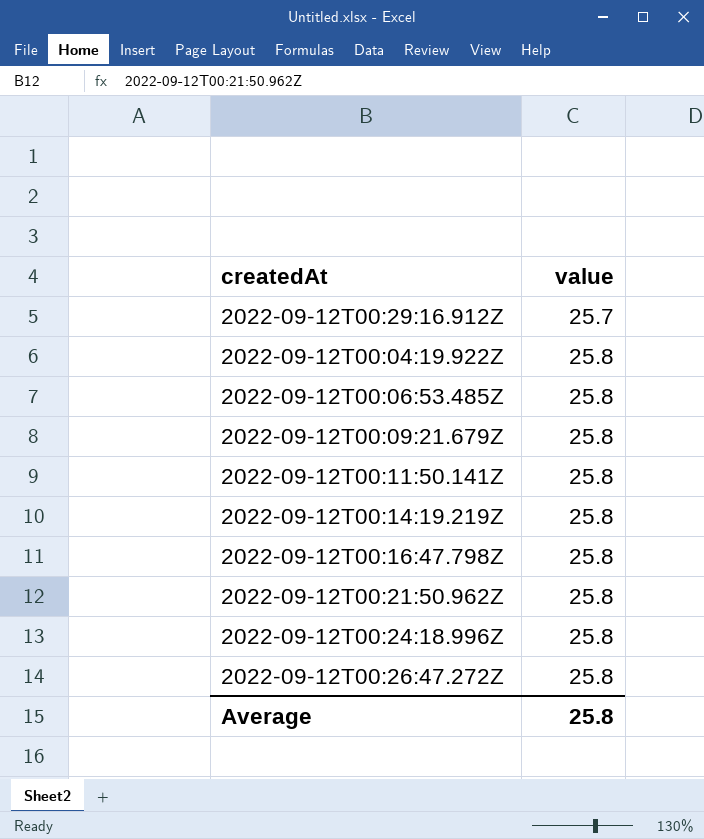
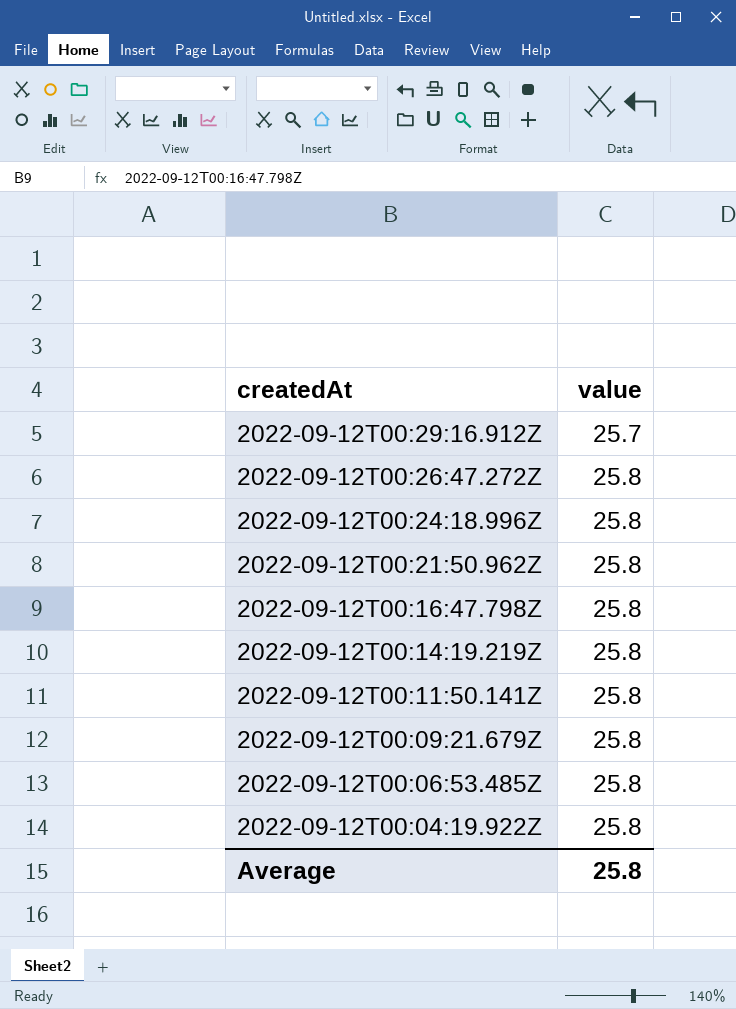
row order: value ascending -> createdAt descending

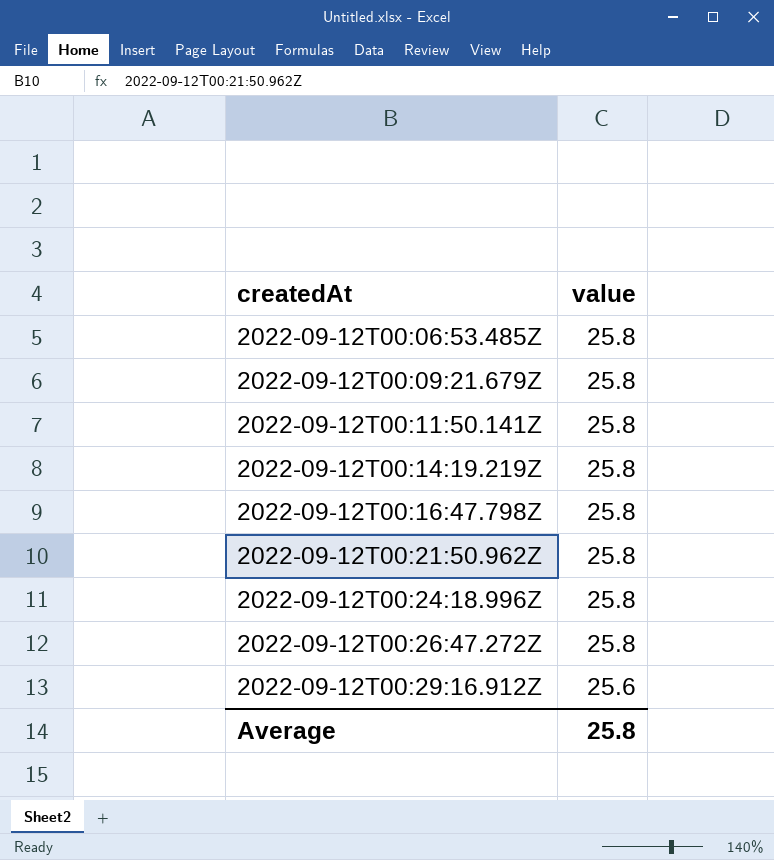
row order: createdAt descending -> createdAt ascending
row 2022-09-12T00:04:19.922Z: 25.8 -> none
2022-09-12T00:29:16.912Z | value: 25.7 -> 25.6

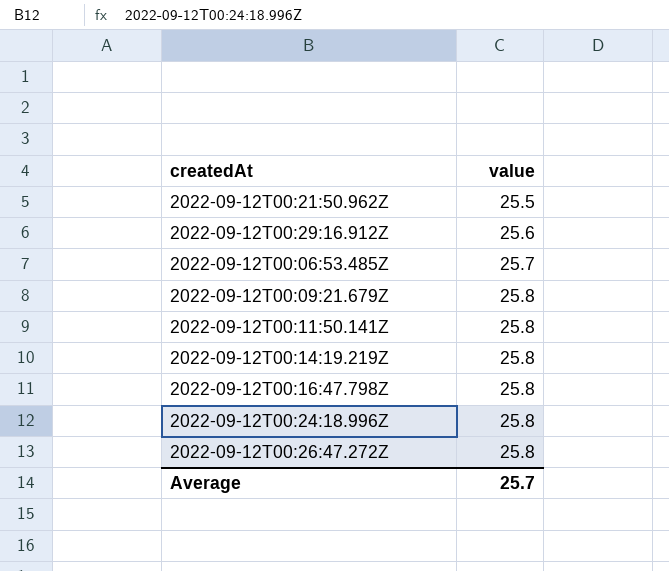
row order: createdAt ascending -> value ascending
2022-09-12T00:21:50.962Z | value: 25.8 -> 25.5
2022-09-12T00:06:53.485Z | value: 25.8 -> 25.7
Average | value: 25.8 -> 25.7

